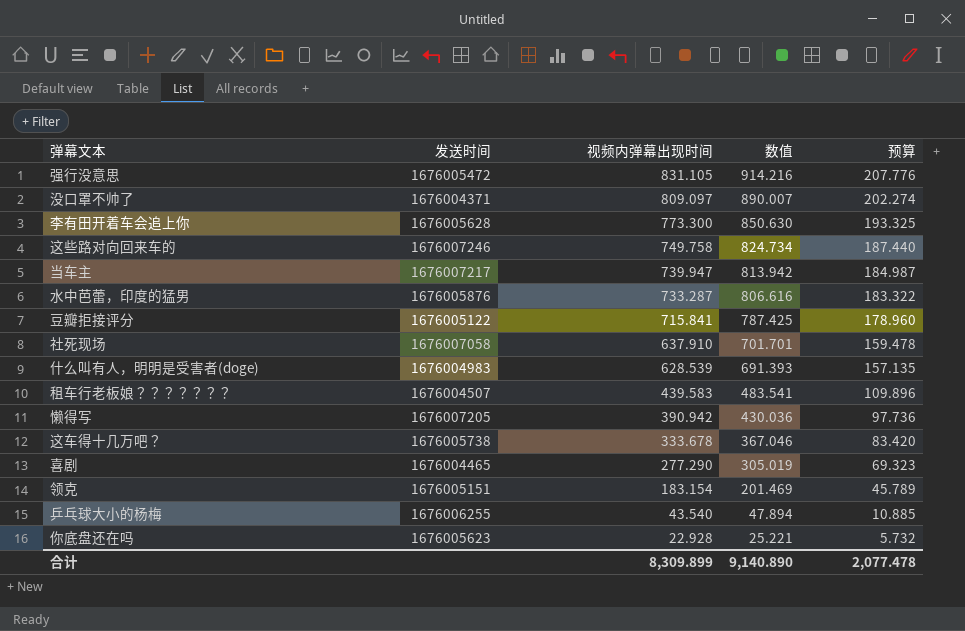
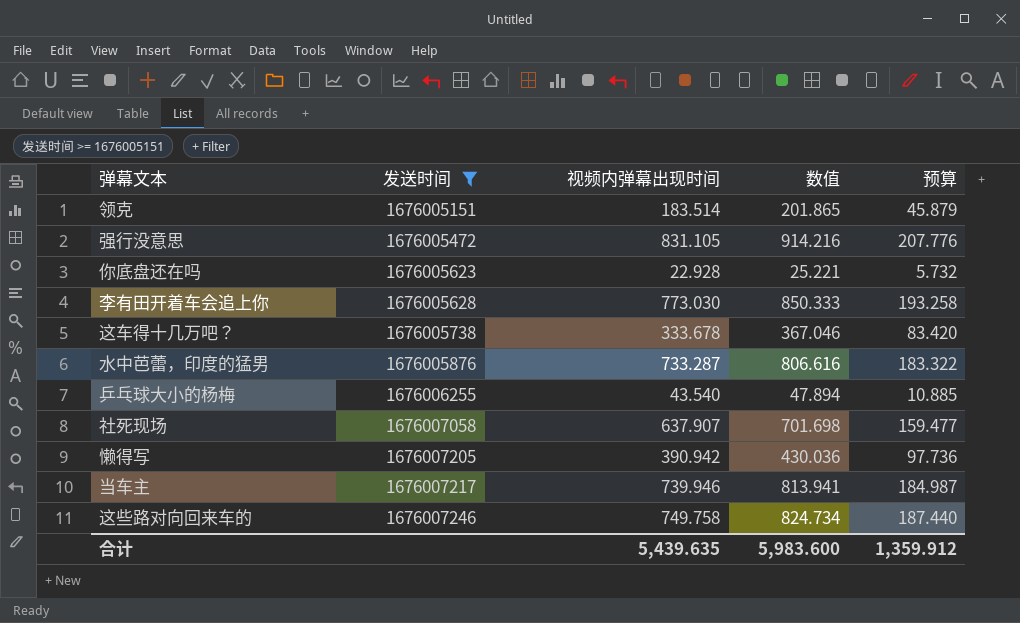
filter: none -> 发送时间 >= 1676005151
row order: 视频内弹幕出现时间 descending -> 发送时间 ascending
领克 | 视频内弹幕出现时间: 183.154 -> 183.514
领克 | 数值: 201.469 -> 201.865
领克 | 预算: 45.789 -> 45.879
李有田开着车会追上你 | 视频内弹幕出现时间: 773.300 -> 773.030
李有田开着车会追上你 | 数值: 850.630 -> 850.333
李有田开着车会追上你 | 预算: 193.325 -> 193.258
社死现场 | 视频内弹幕出现时间: 637.910 -> 637.907
社死现场 | 数值: 701.701 -> 701.698
社死现场 | 预算: 159.478 -> 159.477
当车主 | 视频内弹幕出现时间: 739.947 -> 739.946
当车主 | 数值: 813.942 -> 813.941
合计 | 视频内弹幕出现时间: 8,309.899 -> 5,439.635
合计 | 数值: 9,140.890 -> 5,983.600
合计 | 预算: 2,077.478 -> 1,359.912

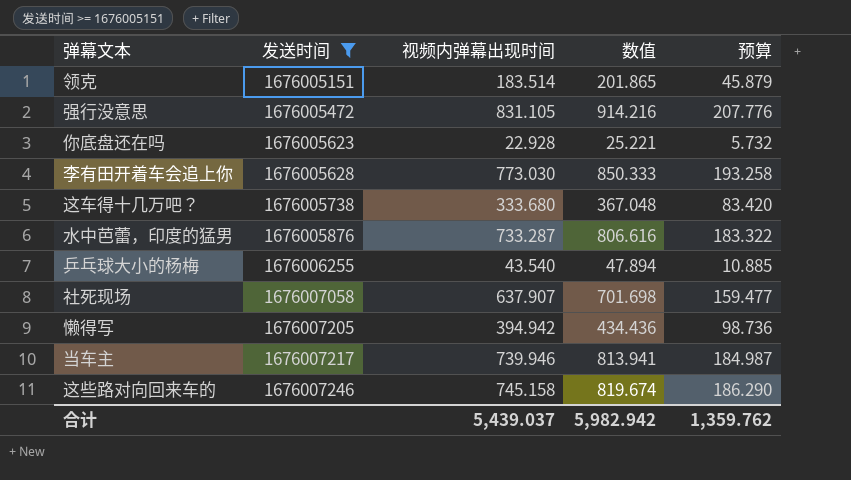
这车得十几万吧？ | 视频内弹幕出现时间: 333.678 -> 333.680
这车得十几万吧？ | 数值: 367.046 -> 367.048
懒得写 | 视频内弹幕出现时间: 390.942 -> 394.942
懒得写 | 数值: 430.036 -> 434.436
懒得写 | 预算: 97.736 -> 98.736
这些路对向回来车的 | 视频内弹幕出现时间: 749.758 -> 745.158
这些路对向回来车的 | 数值: 824.734 -> 819.674
这些路对向回来车的 | 预算: 187.440 -> 186.290
合计 | 视频内弹幕出现时间: 5,439.635 -> 5,439.037
合计 | 数值: 5,983.600 -> 5,982.942
合计 | 预算: 1,359.912 -> 1,359.762

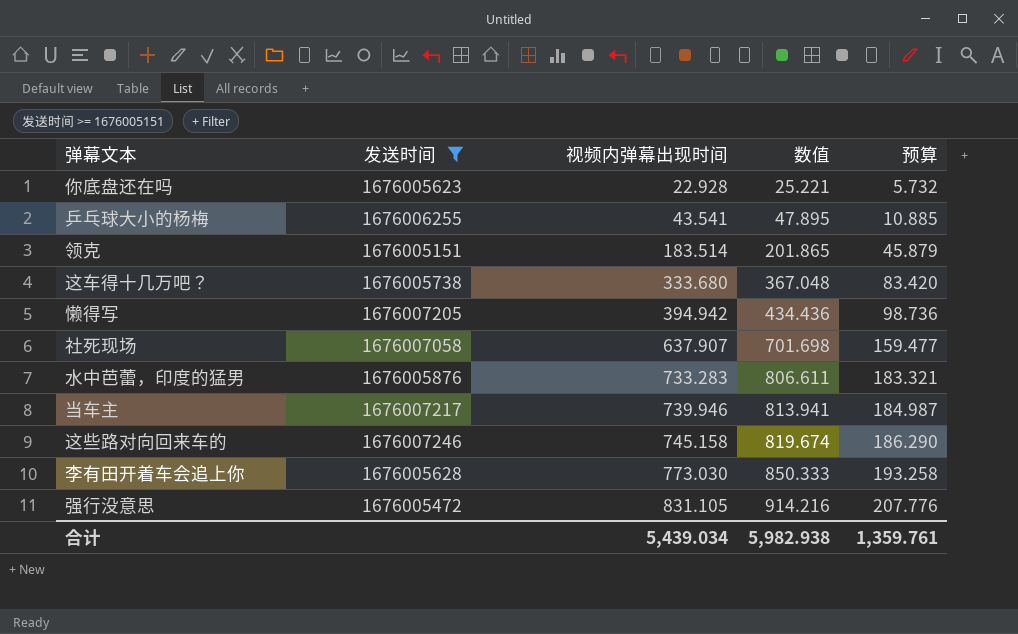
row order: 发送时间 ascending -> 视频内弹幕出现时间 ascending
乒乓球大小的杨梅 | 视频内弹幕出现时间: 43.540 -> 43.541
乒乓球大小的杨梅 | 数值: 47.894 -> 47.895
水中芭蕾，印度的猛男 | 视频内弹幕出现时间: 733.287 -> 733.283
水中芭蕾，印度的猛男 | 数值: 806.616 -> 806.611
水中芭蕾，印度的猛男 | 预算: 183.322 -> 183.321
合计 | 视频内弹幕出现时间: 5,439.037 -> 5,439.034
合计 | 数值: 5,982.942 -> 5,982.938
合计 | 预算: 1,359.762 -> 1,359.761

